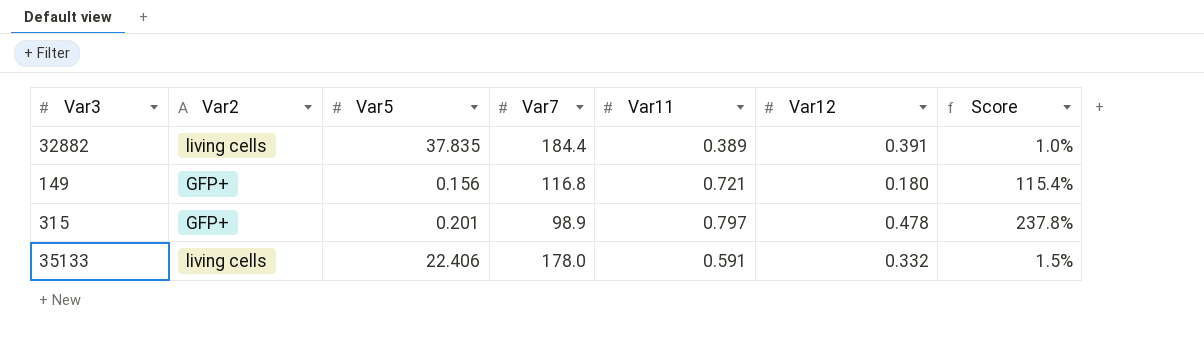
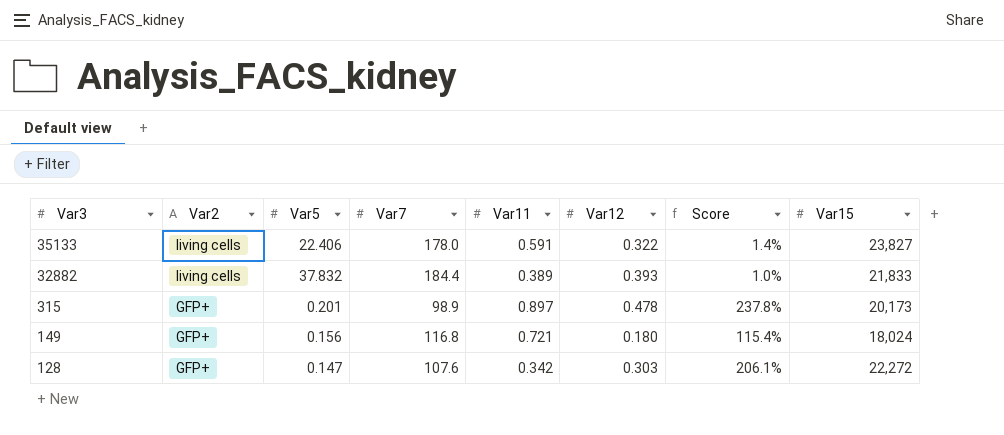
row order: none -> Var3 descending
column Var15 | position: none -> 8
35133 | Var12: 0.332 -> 0.322
35133 | Score: 1.5% -> 1.4%
32882 | Var5: 37.835 -> 37.832
32882 | Var12: 0.391 -> 0.393
315 | Var11: 0.797 -> 0.897
row 128: none -> GFP+ | 0.147 | 107.6 | 0.342 | 0.303 | 206.1% | 22,272

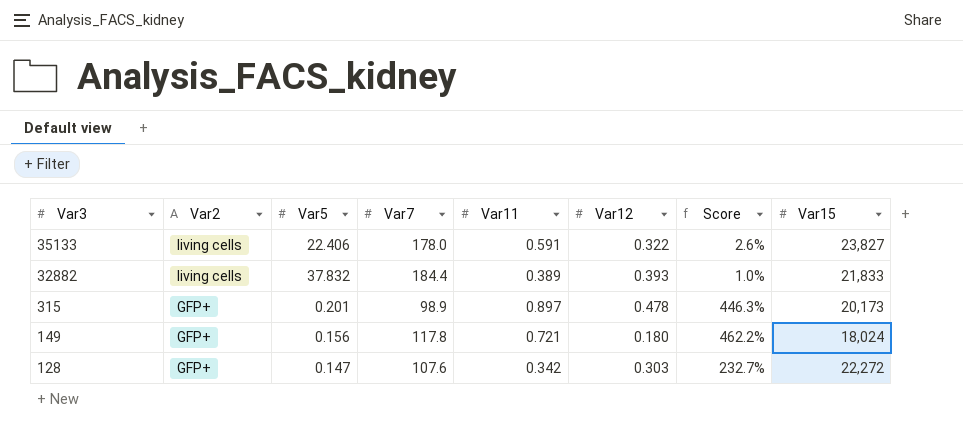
column Score | formula: [Var12] / [Var5] -> [Var11] / [Var5]
149 | Var7: 116.8 -> 117.8

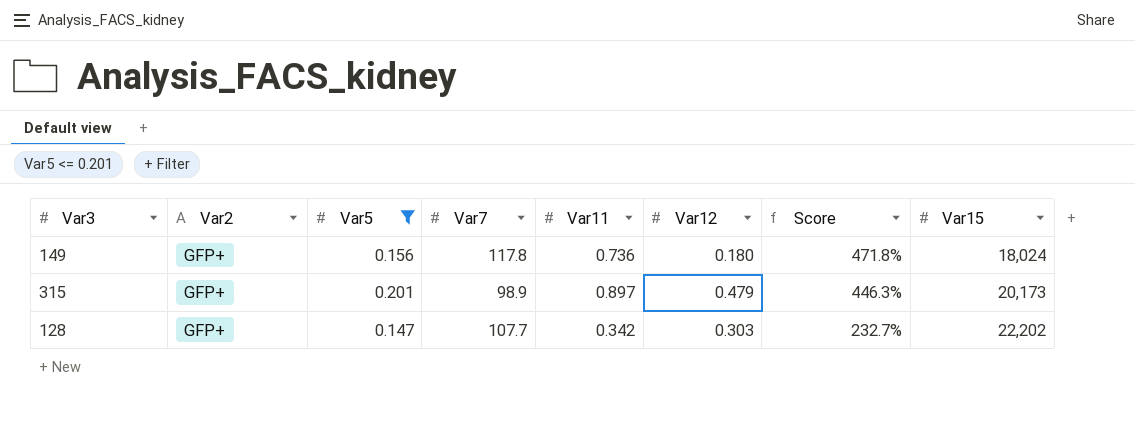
filter: none -> Var5 <= 0.201
row order: Var3 descending -> Score descending
149 | Var11: 0.721 -> 0.736
149 | Score: 462.2% -> 471.8%
315 | Var12: 0.478 -> 0.479
128 | Var7: 107.6 -> 107.7
128 | Var15: 22,272 -> 22,202

